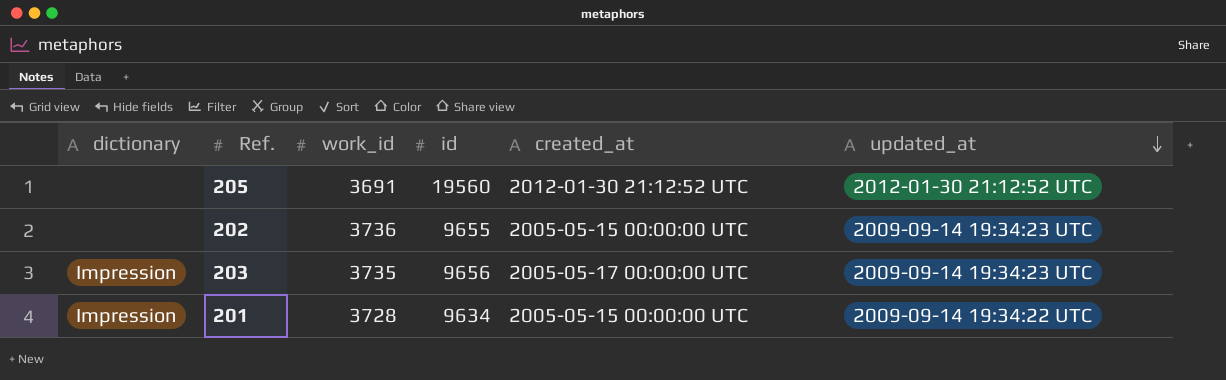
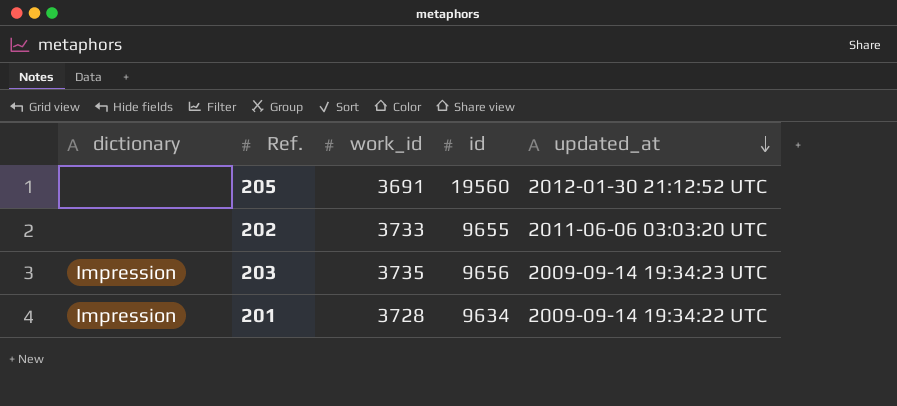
column created_at | position: 5 -> none
202 | work_id: 3736 -> 3733
202 | updated_at: 2009-09-14 19:34:23 UTC -> 2011-06-06 03:03:20 UTC

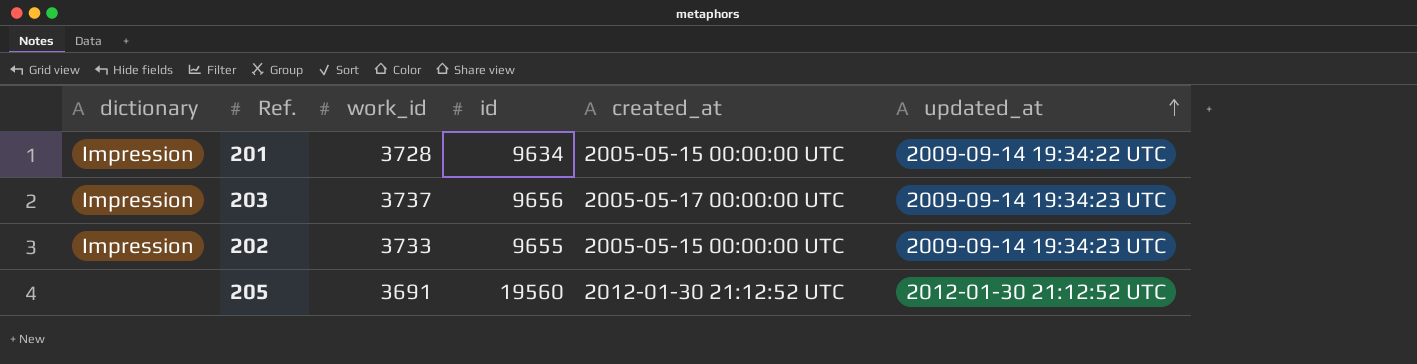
row order: updated_at descending -> updated_at ascending
column created_at | position: none -> 5
203 | work_id: 3735 -> 3737
202 | dictionary: none -> Impression
202 | updated_at: 2011-06-06 03:03:20 UTC -> 2009-09-14 19:34:23 UTC

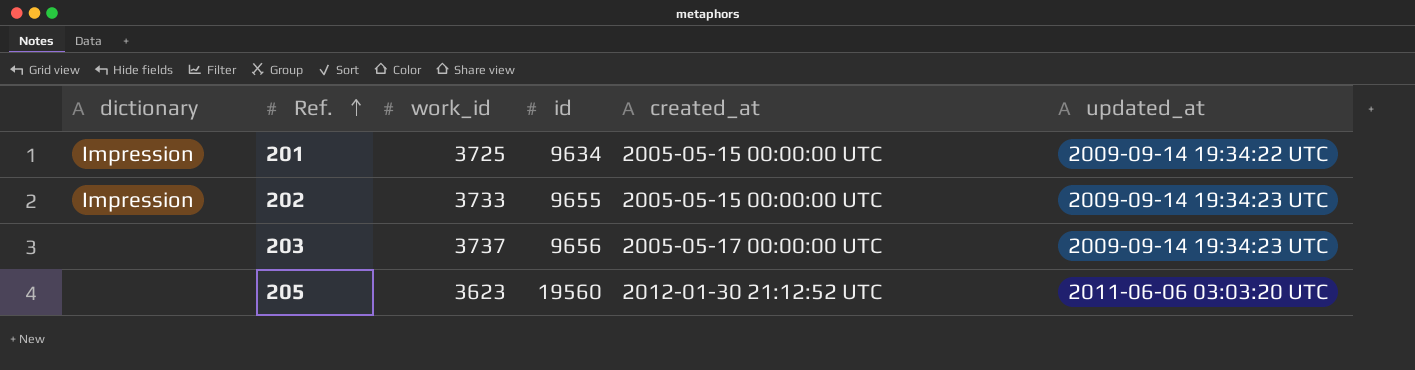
row order: updated_at ascending -> Ref. ascending
201 | work_id: 3728 -> 3725
203 | dictionary: Impression -> none
205 | work_id: 3691 -> 3623
205 | updated_at: 2012-01-30 21:12:52 UTC -> 2011-06-06 03:03:20 UTC

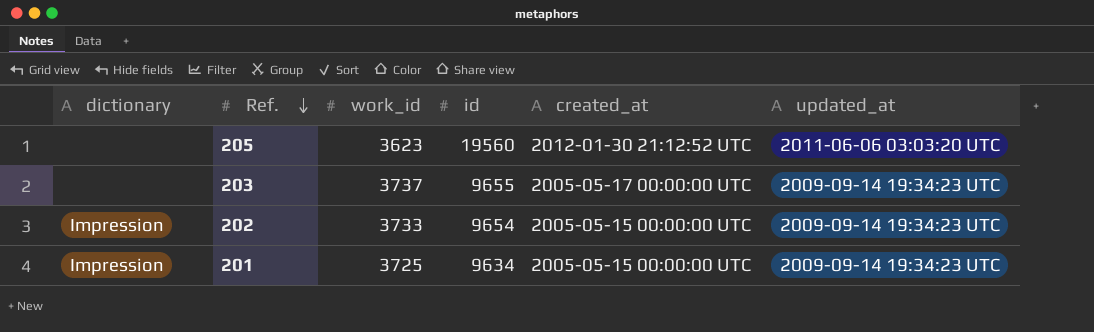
row order: Ref. ascending -> Ref. descending
203 | id: 9656 -> 9655
202 | id: 9655 -> 9654
201 | updated_at: 2009-09-14 19:34:22 UTC -> 2009-09-14 19:34:23 UTC

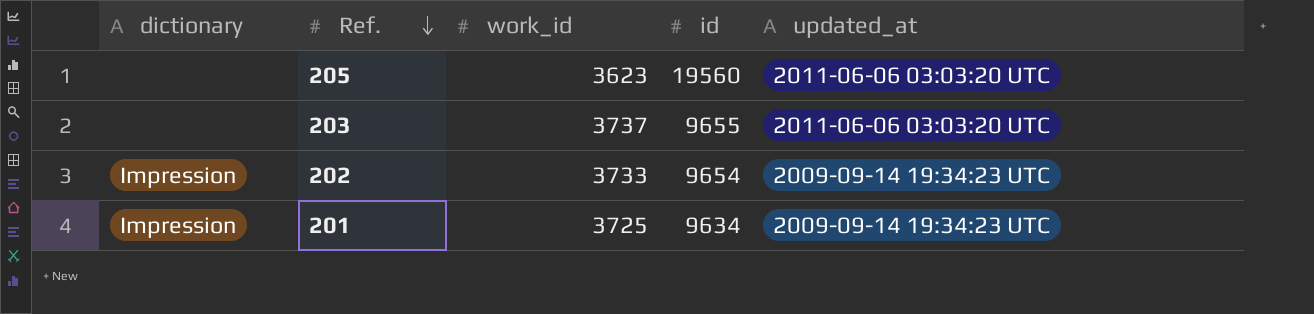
column created_at | position: 5 -> none
203 | updated_at: 2009-09-14 19:34:23 UTC -> 2011-06-06 03:03:20 UTC

